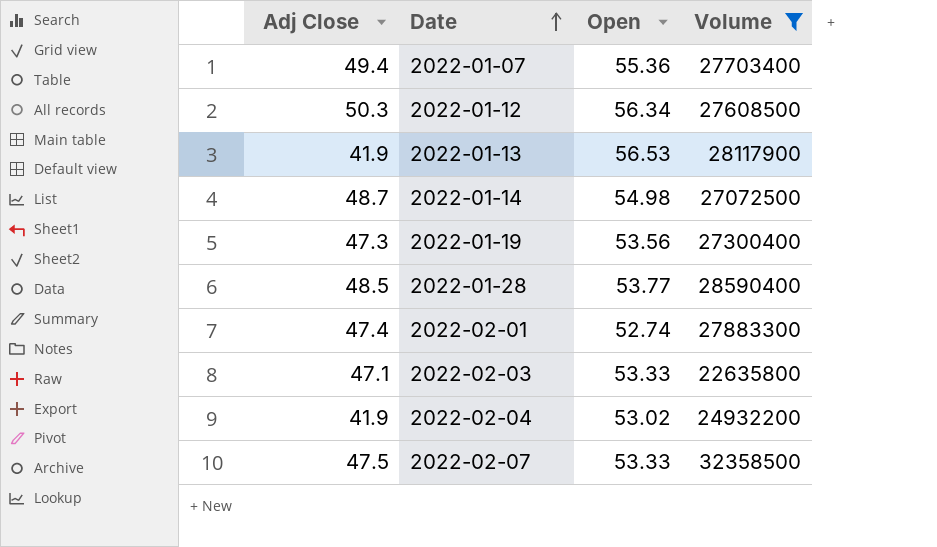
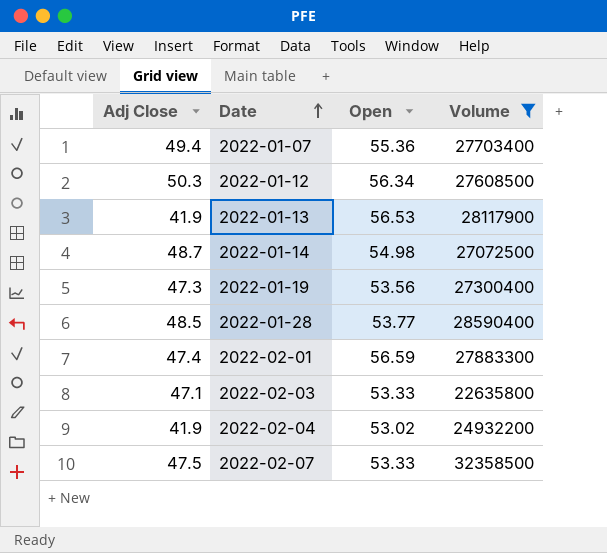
2022-02-01 | Open: 52.74 -> 56.59

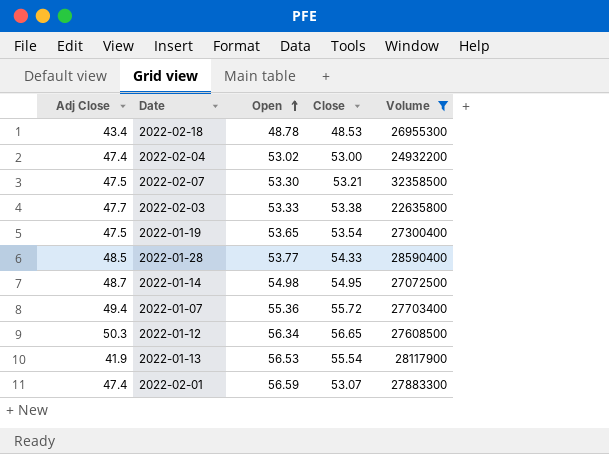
row order: Date ascending -> Open ascending
column Close | position: none -> 4
row 2022-02-18: none -> 43.4 | 48.78 | 48.53 | 26955300
2022-02-04 | Adj Close: 41.9 -> 47.4
2022-02-07 | Open: 53.33 -> 53.30
2022-02-03 | Adj Close: 47.1 -> 47.7
2022-01-19 | Adj Close: 47.3 -> 47.5
2022-01-19 | Open: 53.56 -> 53.65

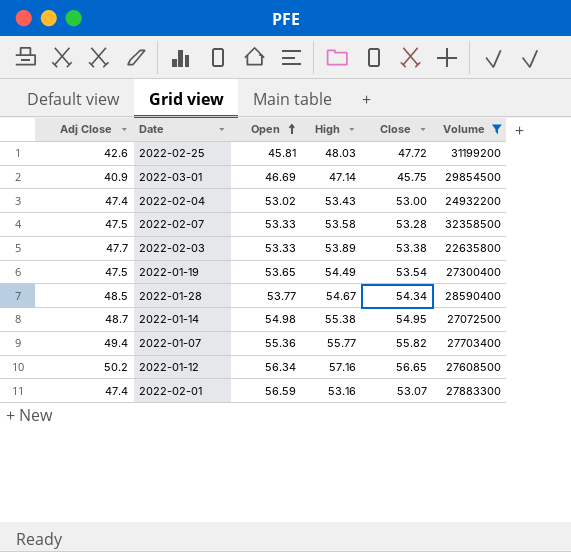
column High | position: none -> 4
row 2022-02-18: 43.4 | 48.78 | 48.53 | 26955300 -> none
row 2022-01-13: 41.9 | 56.53 | 55.54 | 28117900 -> none
row 2022-02-25: none -> 42.6 | 45.81 | 48.03 | 47.72 | 31199200
row 2022-03-01: none -> 40.9 | 46.69 | 47.14 | 45.75 | 29854500
2022-02-07 | Open: 53.30 -> 53.33
2022-02-07 | Close: 53.21 -> 53.28
2022-01-28 | Close: 54.33 -> 54.34
2022-01-07 | Close: 55.72 -> 55.82
2022-01-12 | Adj Close: 50.3 -> 50.2

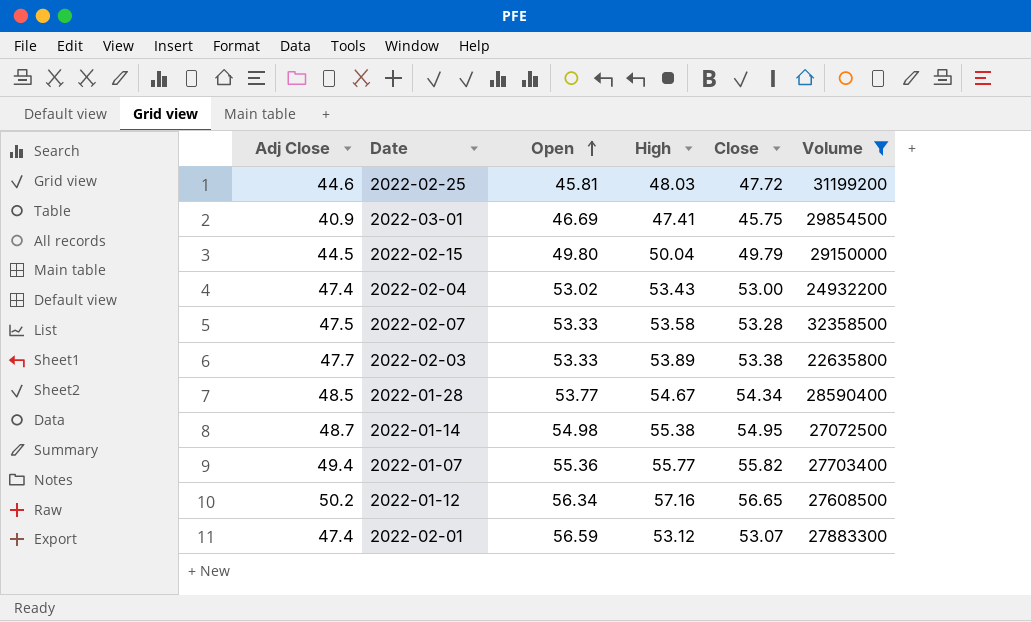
row 2022-01-19: 47.5 | 53.65 | 54.49 | 53.54 | 27300400 -> none
2022-02-25 | Adj Close: 42.6 -> 44.6
2022-03-01 | High: 47.14 -> 47.41
row 2022-02-15: none -> 44.5 | 49.80 | 50.04 | 49.79 | 29150000
2022-02-01 | High: 53.16 -> 53.12

